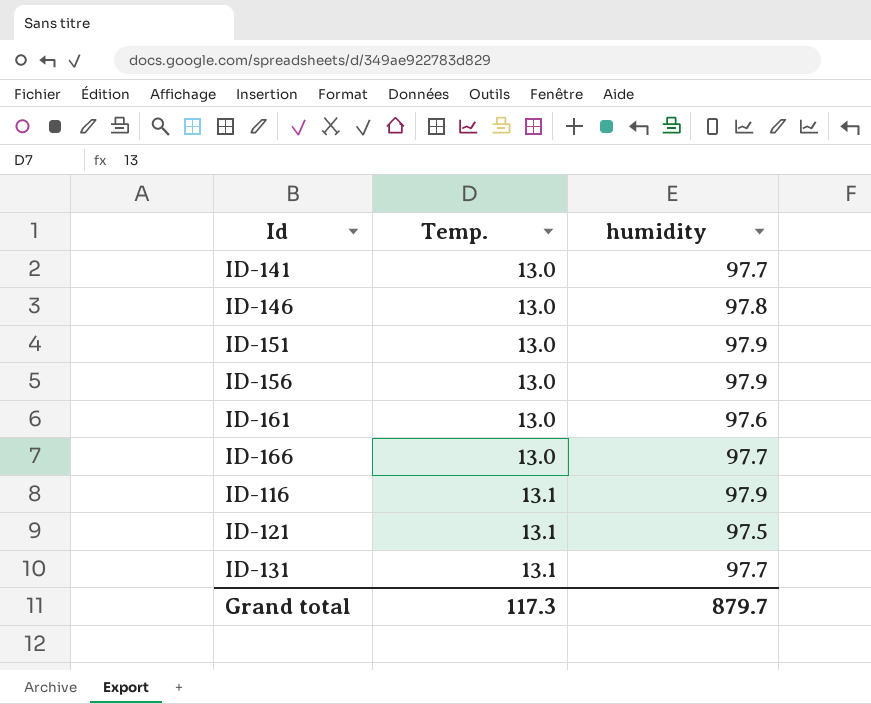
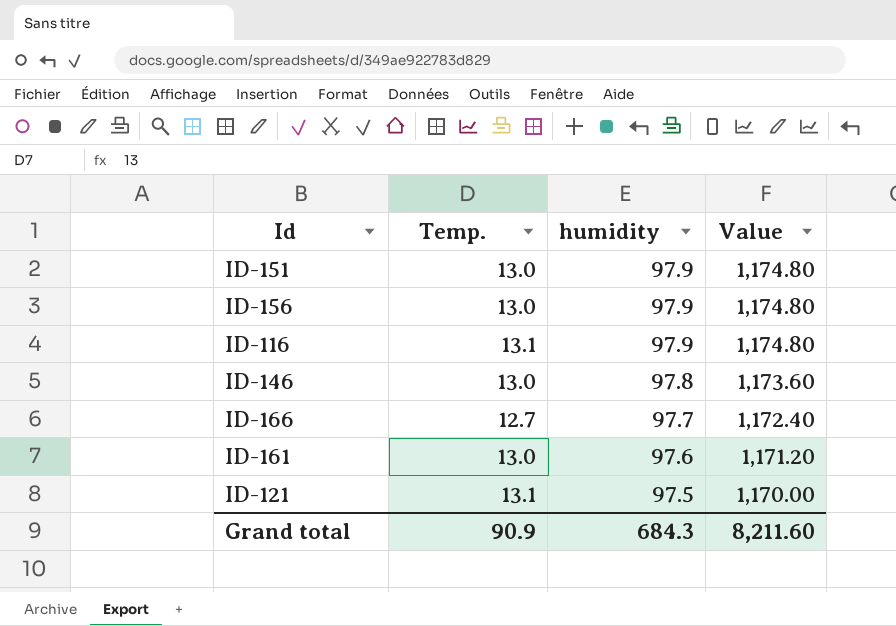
row order: Temp. ascending -> humidity descending
column Value | formula: none -> [humidity] * 12
row ID-141: 13.0 | 97.7 -> none
row ID-131: 13.1 | 97.7 -> none
ID-166 | Temp.: 13.0 -> 12.7
Grand total | Temp.: 117.3 -> 90.9
Grand total | humidity: 879.7 -> 684.3

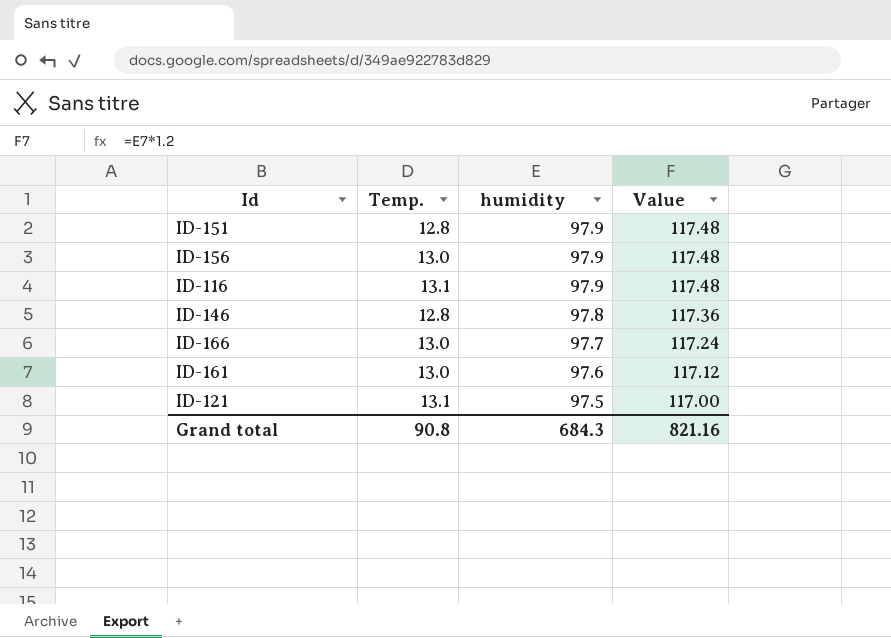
column Value | formula: [humidity] * 12 -> [humidity] * 1.2
ID-151 | Temp.: 13.0 -> 12.8
ID-146 | Temp.: 13.0 -> 12.8
ID-166 | Temp.: 12.7 -> 13.0
Grand total | Temp.: 90.9 -> 90.8
Grand total | Value: 8,211.60 -> 821.16

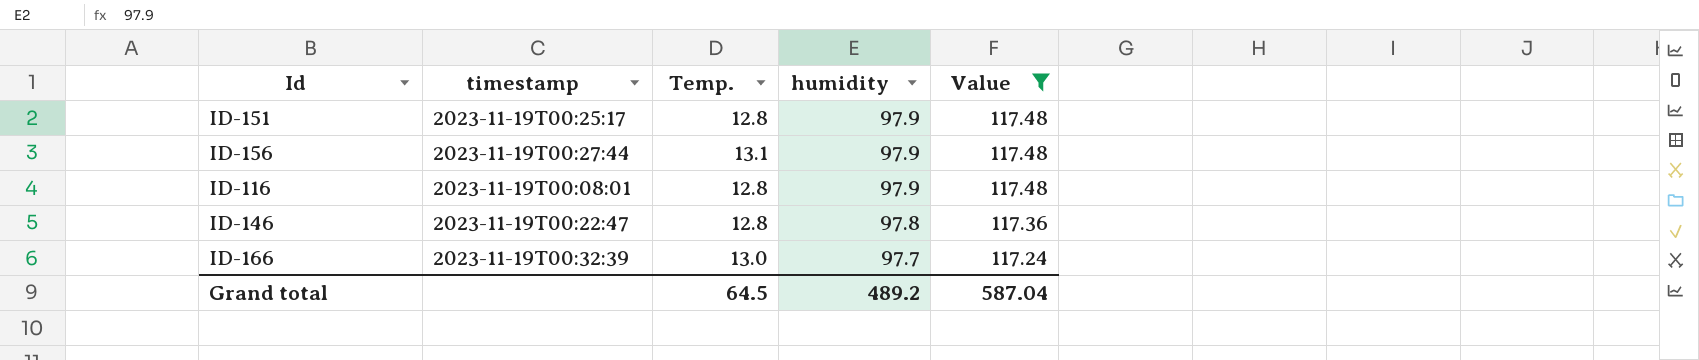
filter: none -> Value >= 117.24
column timestamp | position: none -> 2
ID-156 | Temp.: 13.0 -> 13.1
ID-116 | Temp.: 13.1 -> 12.8
Grand total | Temp.: 90.8 -> 64.5
Grand total | humidity: 684.3 -> 489.2
Grand total | Value: 821.16 -> 587.04

